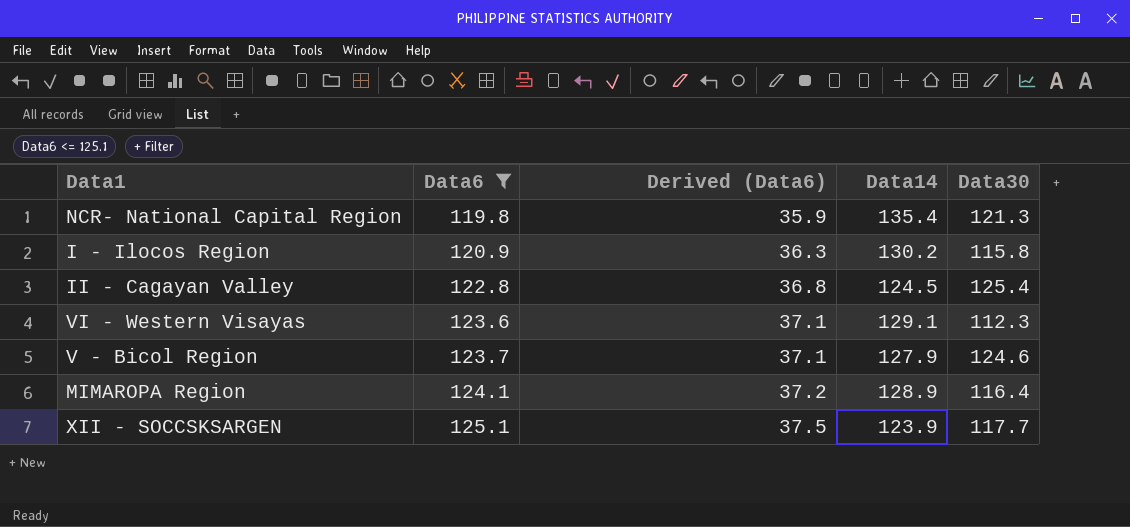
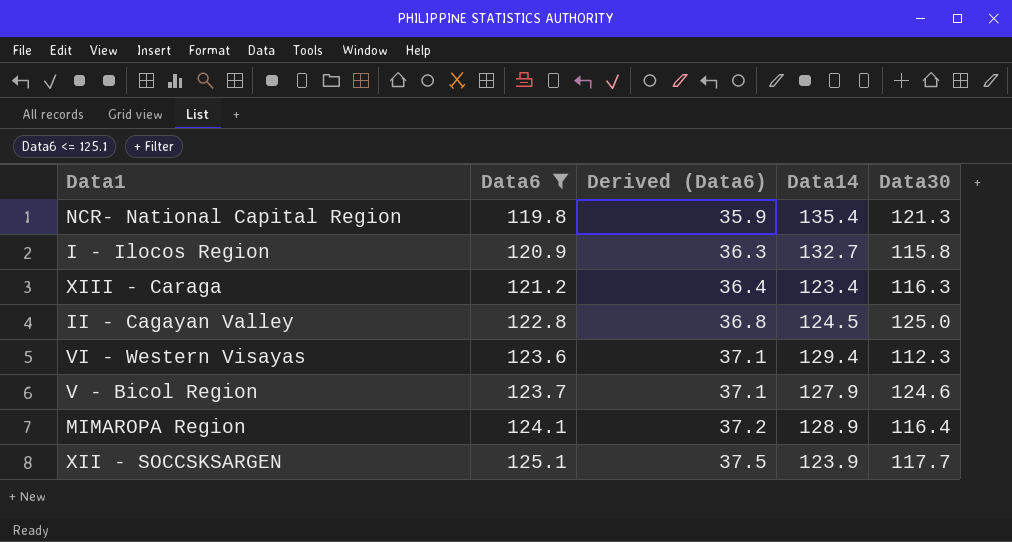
I - Ilocos Region | Data14: 130.2 -> 132.7
row XIII - Caraga: none -> 121.2 | 36.4 | 123.4 | 116.3
II - Cagayan Valley | Data30: 125.4 -> 125.0
VI - Western Visayas | Data14: 129.1 -> 129.4

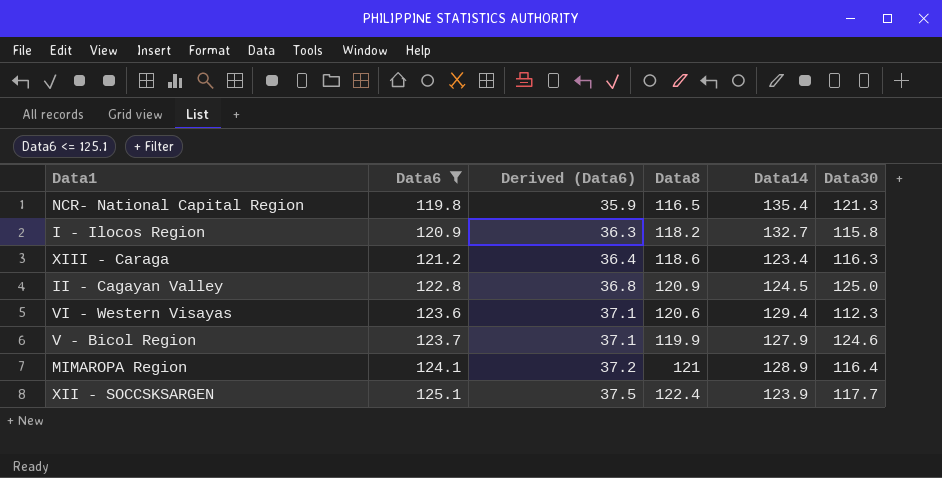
column Data8 | position: none -> 4

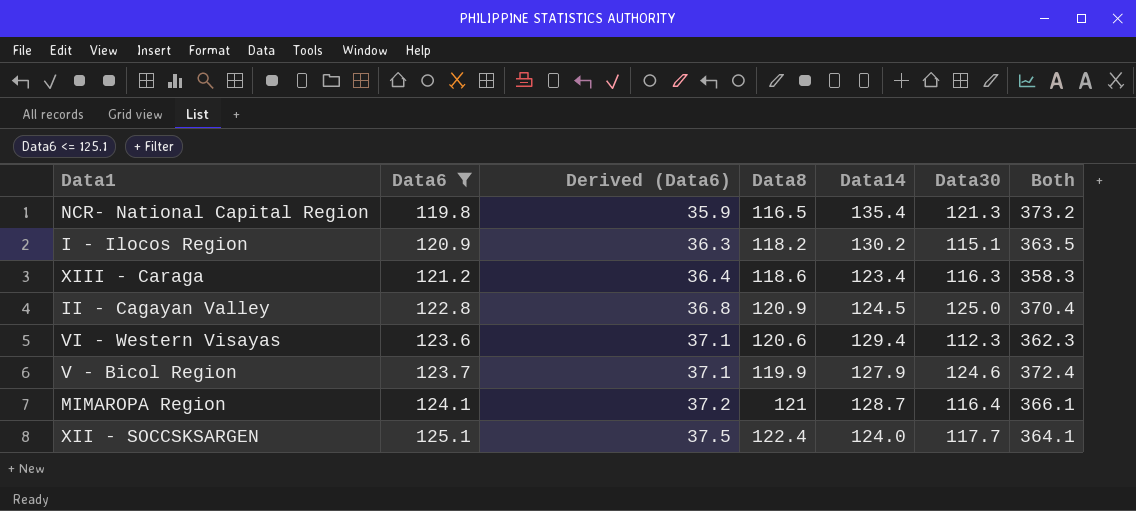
column Both | formula: none -> [Data8] + [Data14] + [Data30]
I - Ilocos Region | Data14: 132.7 -> 130.2
I - Ilocos Region | Data30: 115.8 -> 115.1
MIMAROPA Region | Data14: 128.9 -> 128.7
XII - SOCCSKSARGEN | Data14: 123.9 -> 124.0

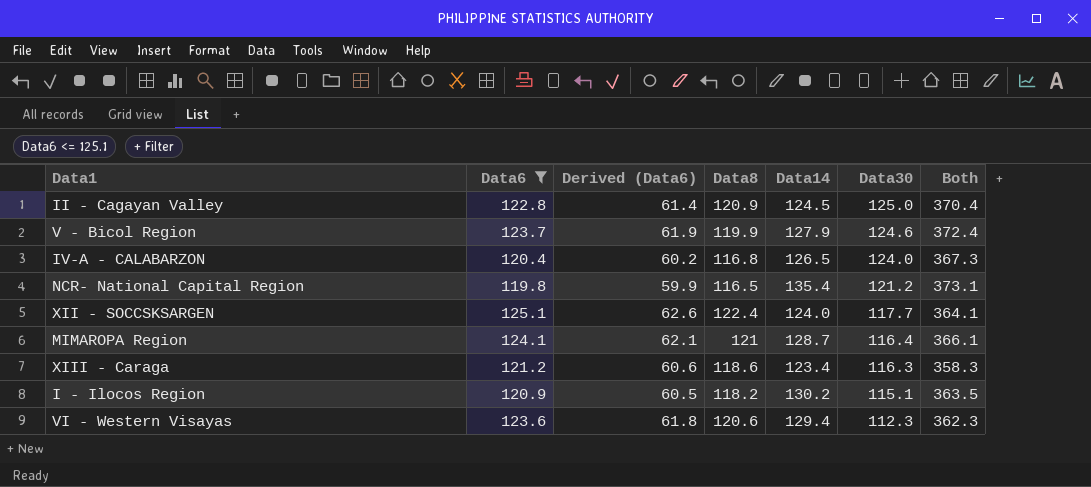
row order: Data6 ascending -> Data30 descending
column Derived (Data6) | formula: [Data6] * 0.3 -> [Data6] * 0.5
row IV-A - CALABARZON: none -> 120.4 | 60.2 | 116.8 | 126.5 | 124.0 | 367.3
NCR- National Capital Region | Data30: 121.3 -> 121.2
NCR- National Capital Region | Both: 373.2 -> 373.1

